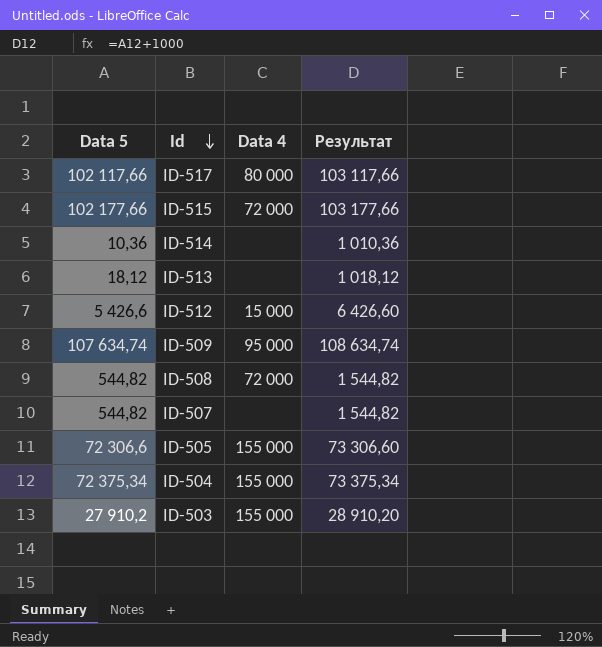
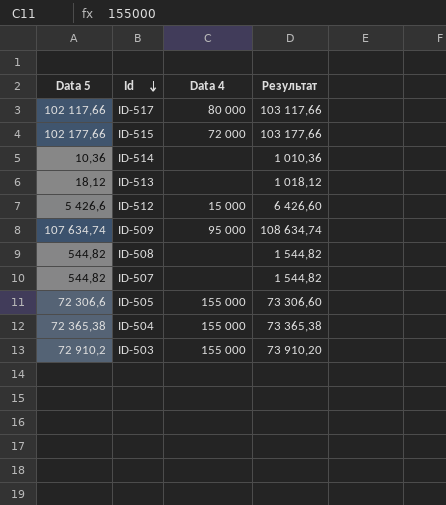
ID-508 | Data 4: 72 000 -> none
ID-504 | Data 5: 72 375,34 -> 72 365,38
ID-504 | Результат: 73 375,34 -> 73 365,38
ID-503 | Data 5: 27 910,2 -> 72 910,2
ID-503 | Результат: 28 910,20 -> 73 910,20

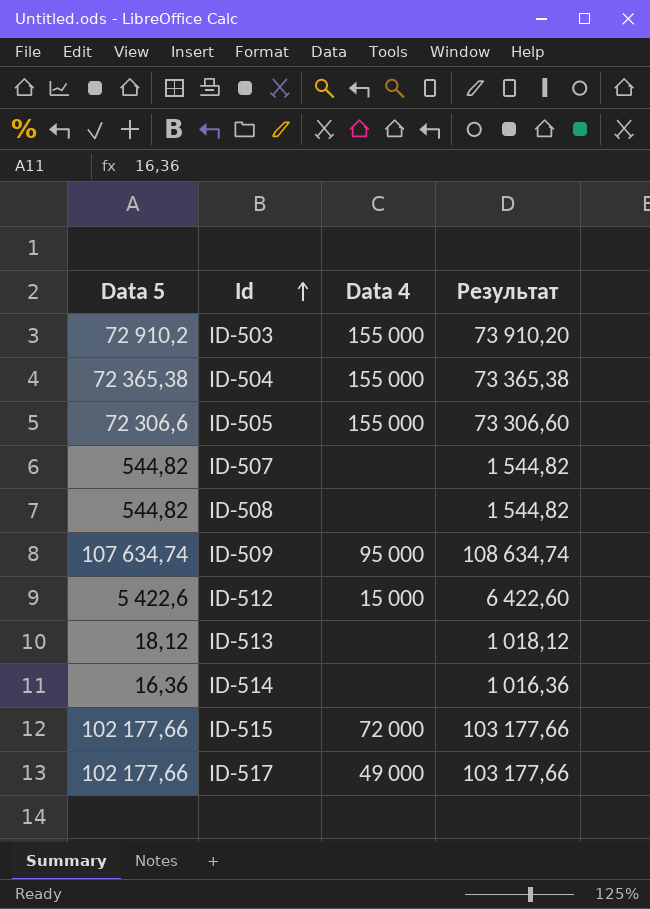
row order: Id descending -> Id ascending
ID-512 | Data 5: 5 426,6 -> 5 422,6
ID-512 | Результат: 6 426,60 -> 6 422,60
ID-514 | Data 5: 10,36 -> 16,36
ID-514 | Результат: 1 010,36 -> 1 016,36
ID-517 | Data 5: 102 117,66 -> 102 177,66
ID-517 | Data 4: 80 000 -> 49 000
ID-517 | Результат: 103 117,66 -> 103 177,66

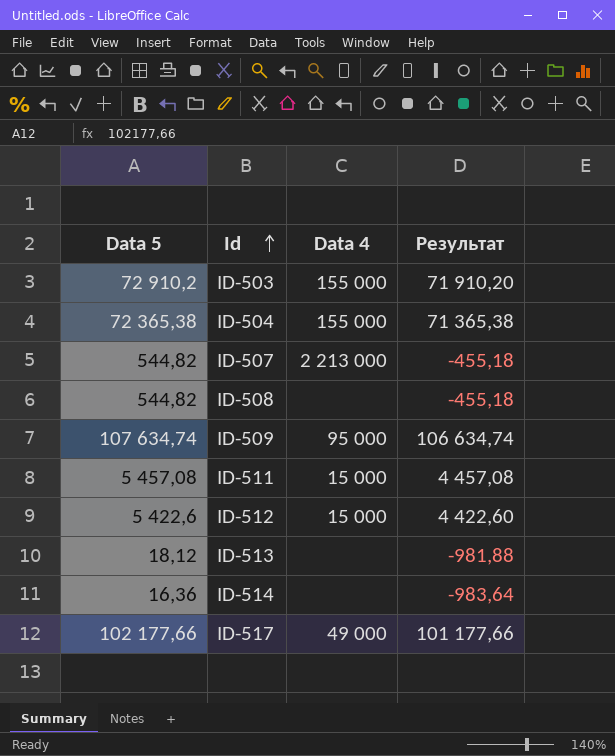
column Результат | formula: [Data 5] + 1000 -> [Data 5] - 1000
row ID-505: 72 306,6 | 155 000 | 73 306,60 -> none
row ID-515: 102 177,66 | 72 000 | 103 177,66 -> none
ID-507 | Data 4: none -> 2 213 000
row ID-511: none -> 5 457,08 | 15 000 | 4 457,08

